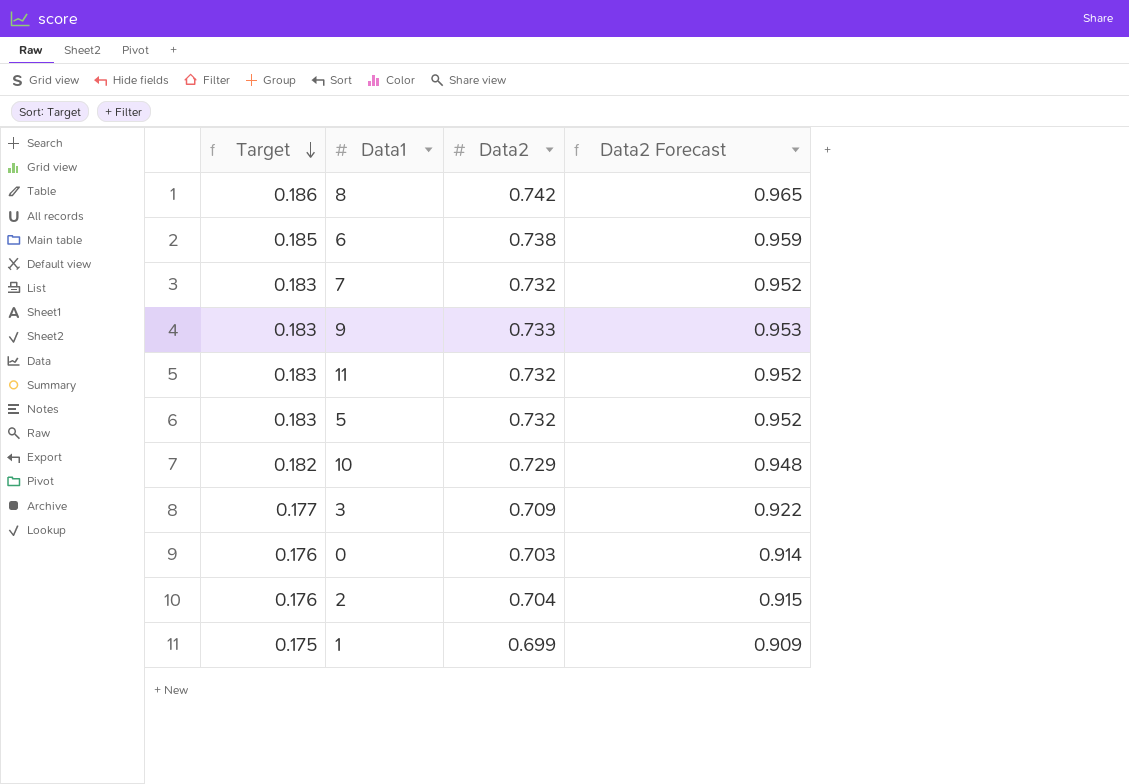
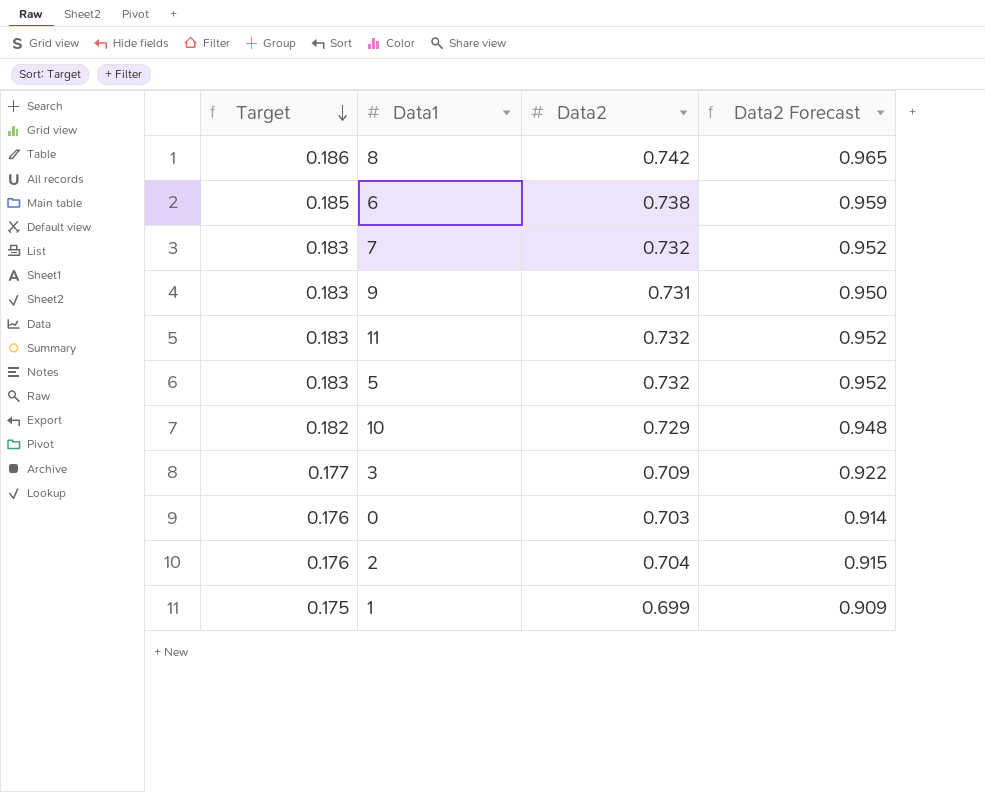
9 | Data2: 0.733 -> 0.731
9 | Data2 Forecast: 0.953 -> 0.950

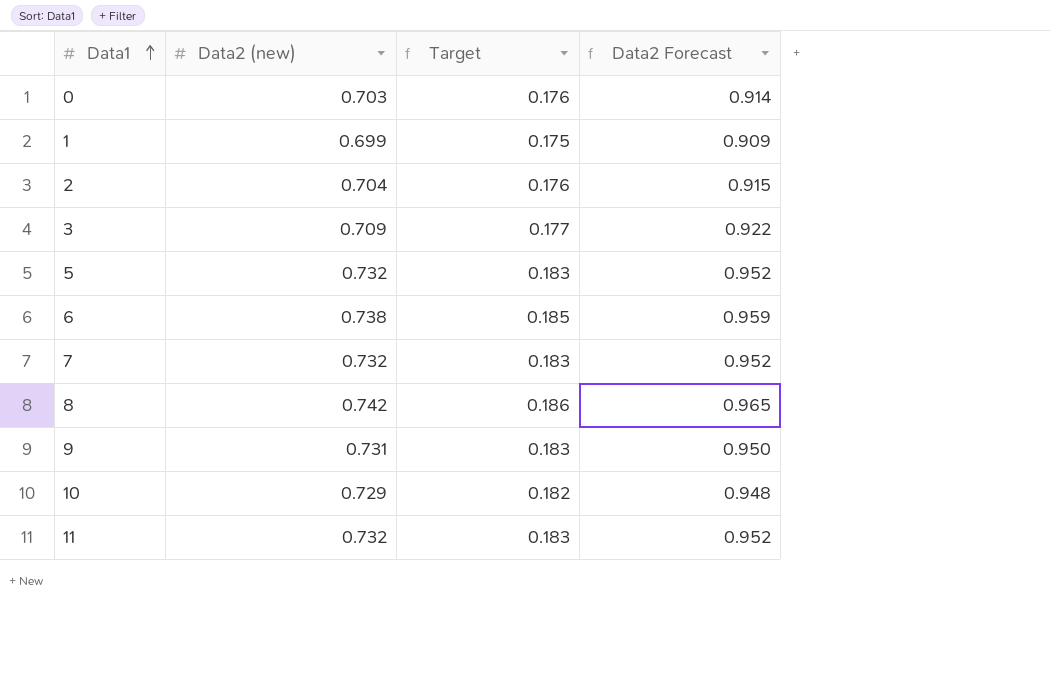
row order: Target descending -> Data1 ascending
column name: Data2 -> Data2 (new)
column Target | position: 1 -> 3

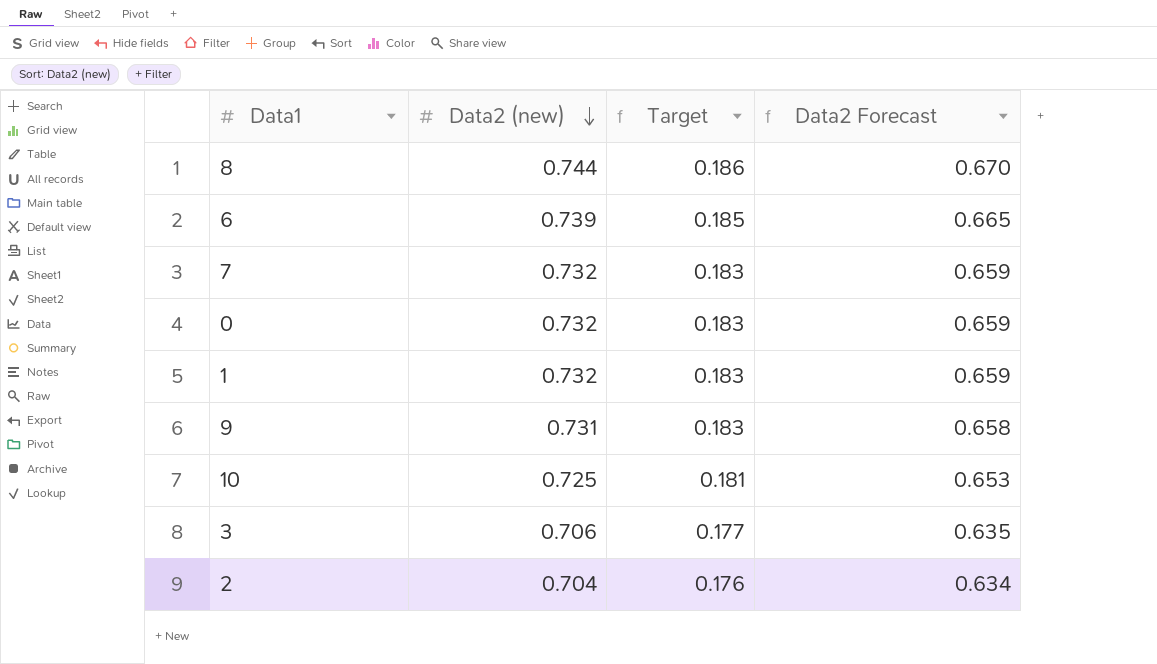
row order: Data1 ascending -> Data2 (new) descending
column Data2 Forecast | formula: [Data2 (new)] * 1.3 -> [Data2 (new)] * 0.9
row 5: 0.732 | 0.183 | 0.952 -> none
row 11: 0.732 | 0.183 | 0.952 -> none
8 | Data2 (new): 0.742 -> 0.744
6 | Data2 (new): 0.738 -> 0.739
0 | Data2 (new): 0.703 -> 0.732
0 | Target: 0.176 -> 0.183
1 | Data2 (new): 0.699 -> 0.732
1 | Target: 0.175 -> 0.183
10 | Data2 (new): 0.729 -> 0.725
10 | Target: 0.182 -> 0.181
3 | Data2 (new): 0.709 -> 0.706

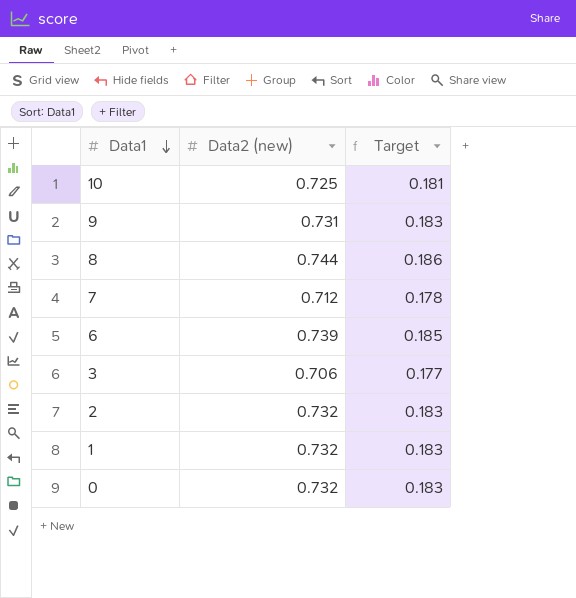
row order: Data2 (new) descending -> Data1 descending
column Data2 Forecast | formula: [Data2 (new)] * 0.9 -> none
7 | Data2 (new): 0.732 -> 0.712
7 | Target: 0.183 -> 0.178
2 | Data2 (new): 0.704 -> 0.732
2 | Target: 0.176 -> 0.183

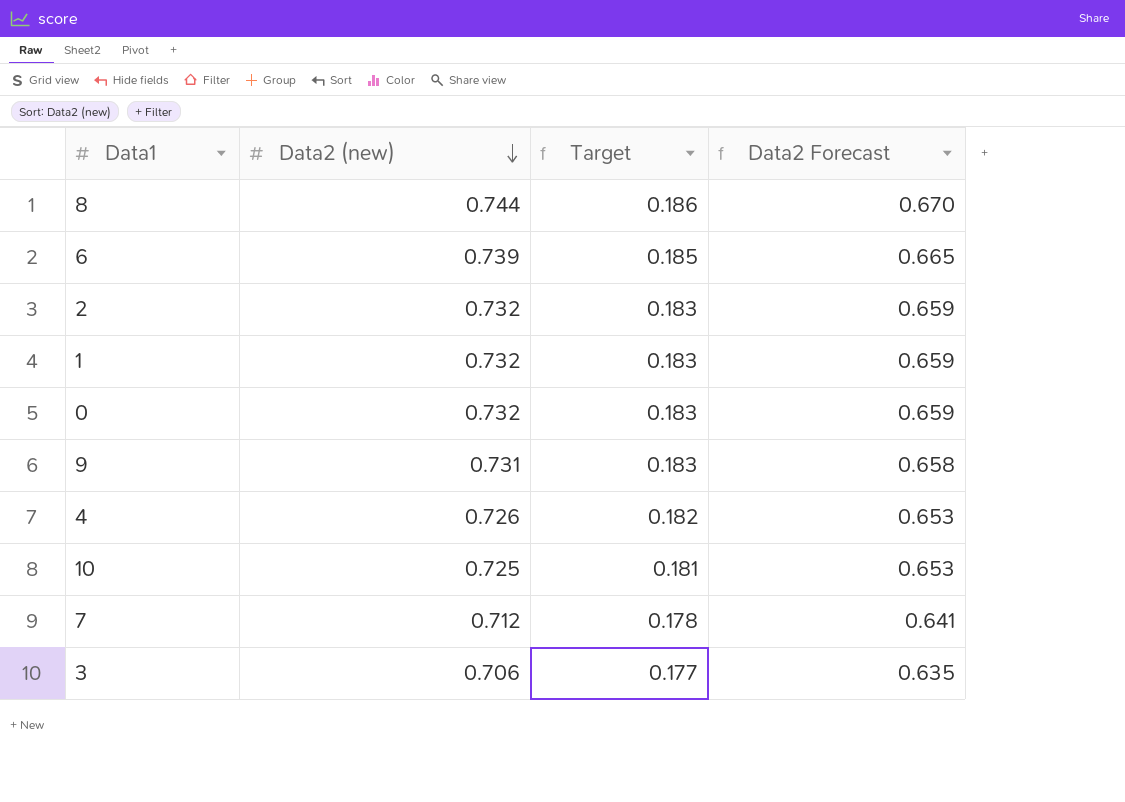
row order: Data1 descending -> Data2 (new) descending
column Data2 Forecast | formula: none -> [Data2 (new)] * 0.9
row 4: none -> 0.726 | 0.182 | 0.653

